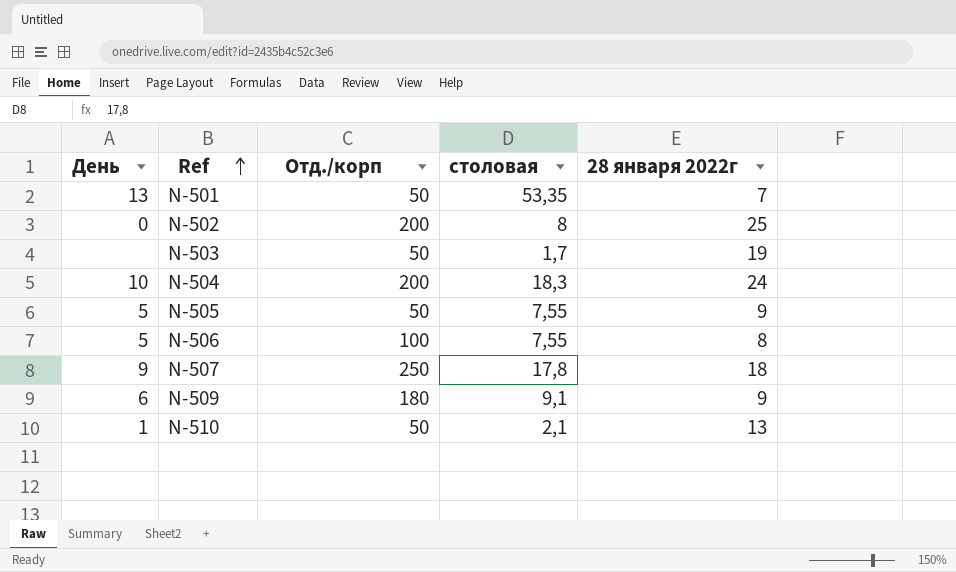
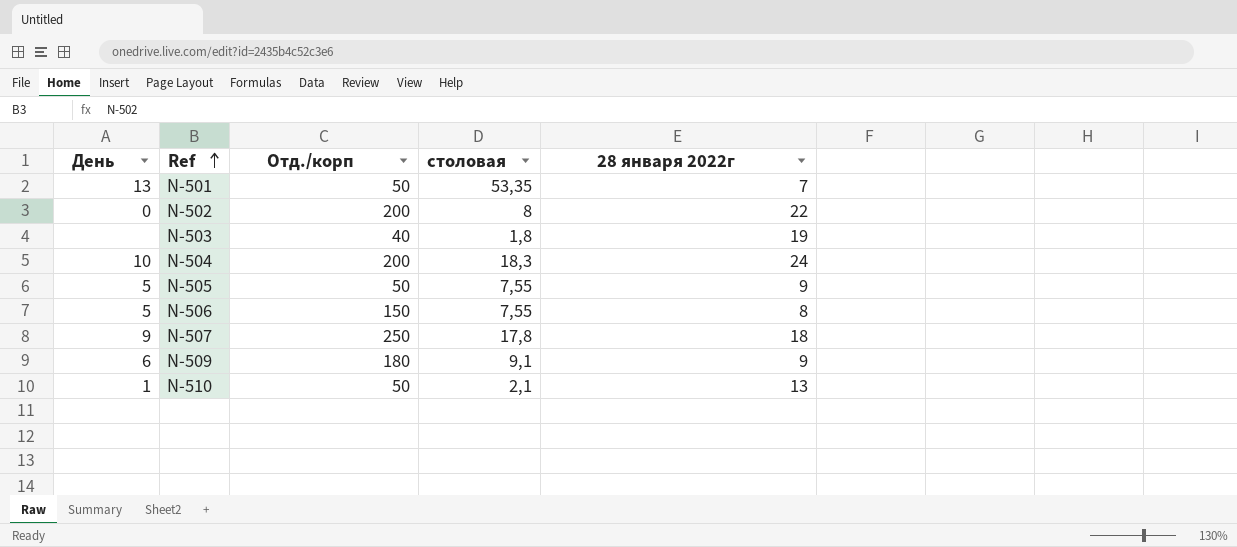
N-502 | 28 января 2022г: 25 -> 22
N-503 | Отд./корп: 50 -> 40
N-503 | столовая: 1,7 -> 1,8
N-506 | Отд./корп: 100 -> 150

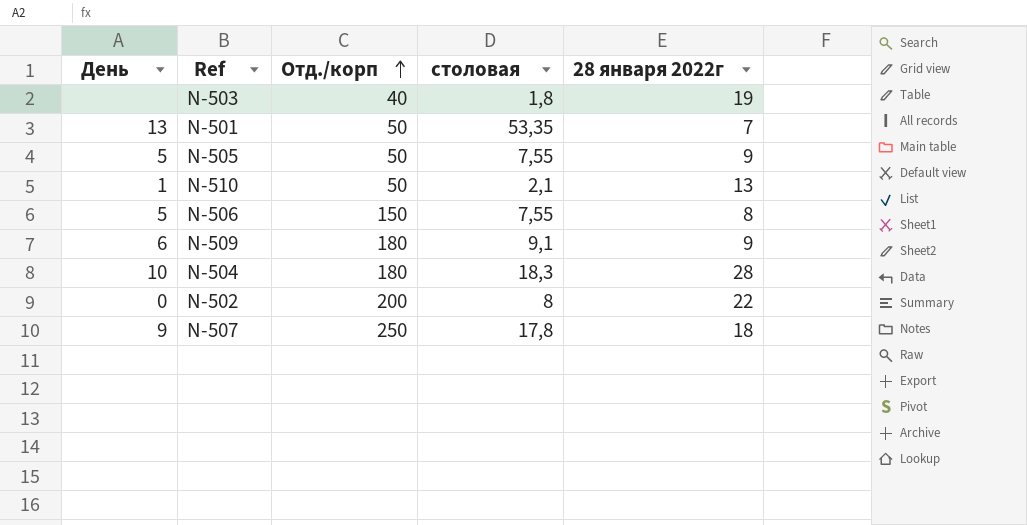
row order: Ref ascending -> Отд./корп ascending
N-504 | Отд./корп: 200 -> 180
N-504 | 28 января 2022г: 24 -> 28

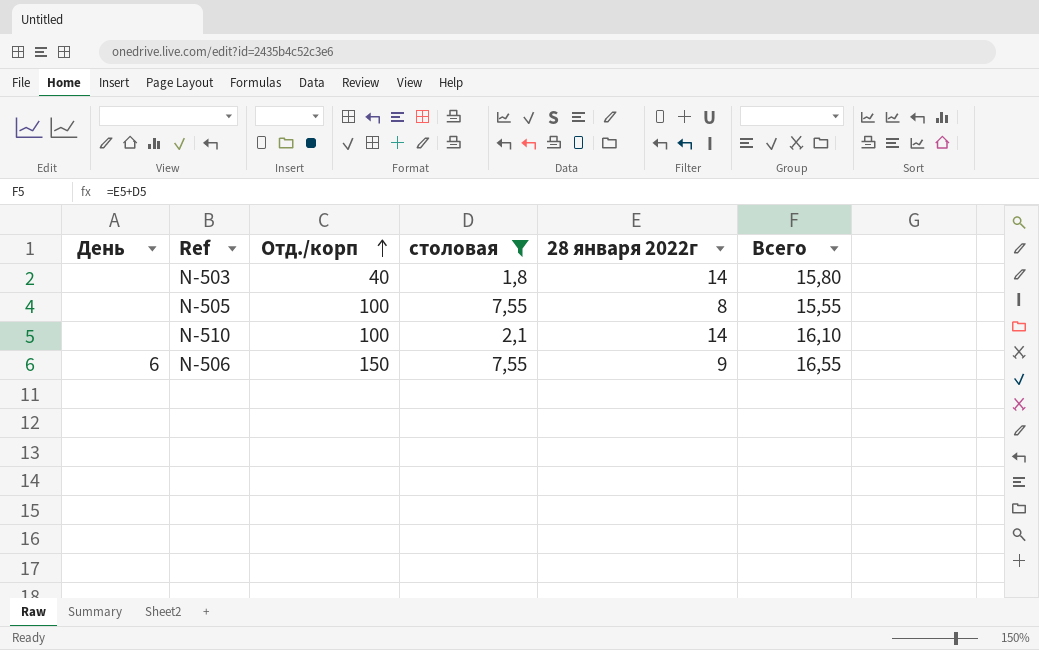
filter: none -> столовая <= 7,55
column Всего | formula: none -> [столовая] + [28 января 2022г]
N-503 | 28 января 2022г: 19 -> 14
N-505 | День: 5 -> none
N-505 | Отд./корп: 50 -> 100
N-505 | 28 января 2022г: 9 -> 8
N-510 | День: 1 -> none
N-510 | Отд./корп: 50 -> 100
N-510 | 28 января 2022г: 13 -> 14
N-506 | День: 5 -> 6
N-506 | 28 января 2022г: 8 -> 9

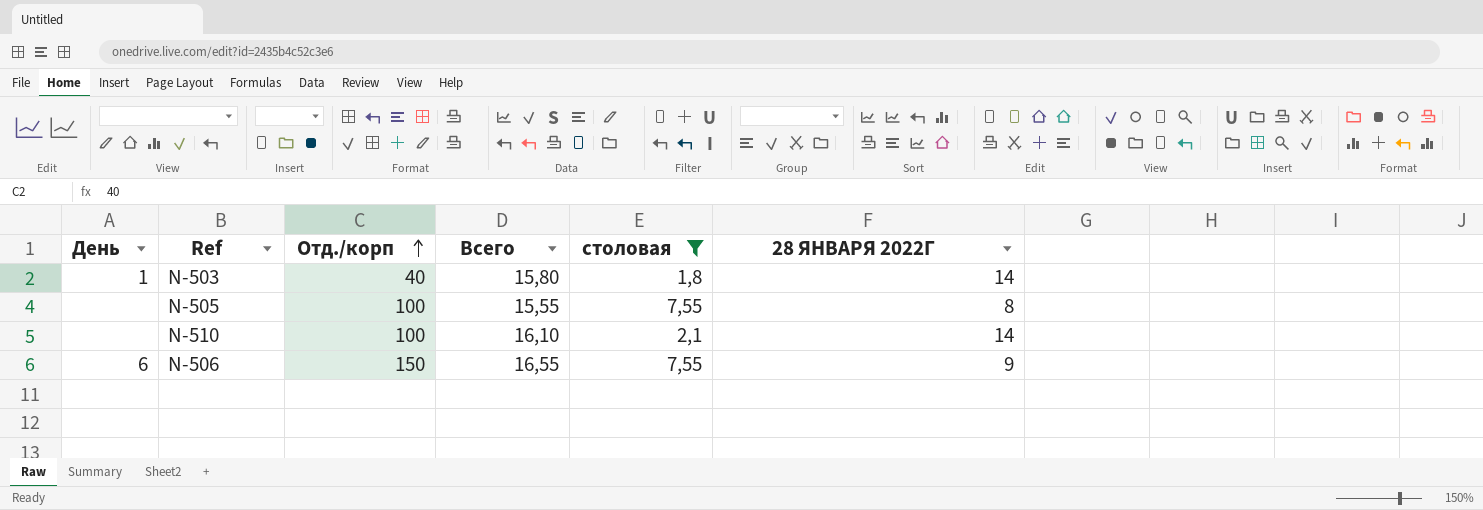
column Всего | position: 6 -> 4
column name: 28 января 2022г -> 28 ЯНВАРЯ 2022Г
N-503 | День: none -> 1

